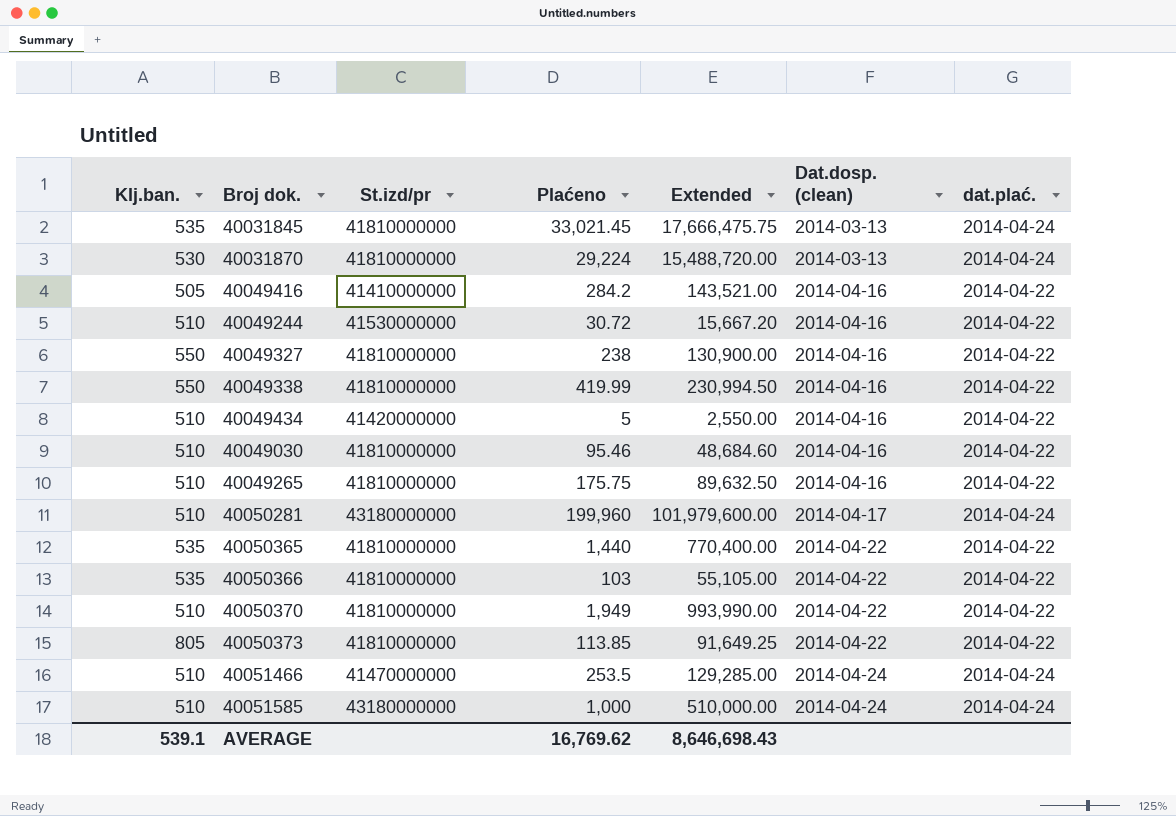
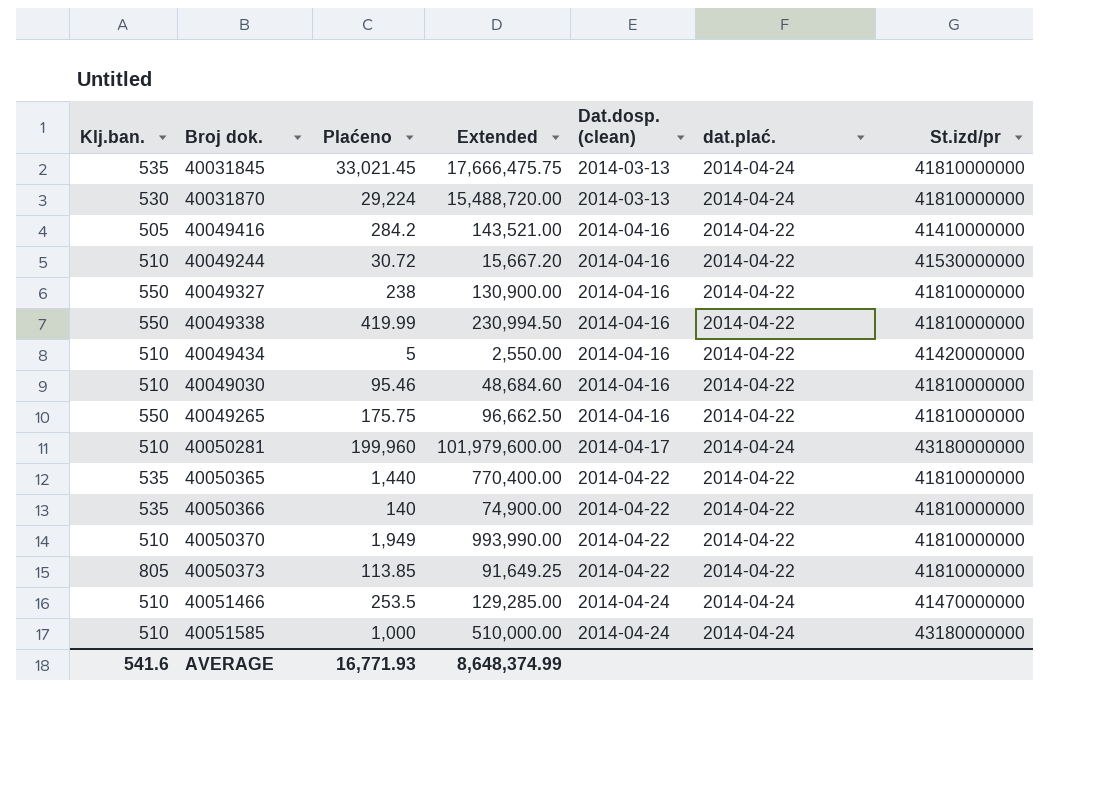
column St.izd/pr | position: 3 -> 7
40049265 | Klj.ban.: 510 -> 550
40049265 | Extended: 89,632.50 -> 96,662.50
40050366 | Plaćeno: 103 -> 140
40050366 | Extended: 55,105.00 -> 74,900.00
AVERAGE | Klj.ban.: 539.1 -> 541.6
AVERAGE | Plaćeno: 16,769.62 -> 16,771.93
AVERAGE | Extended: 8,646,698.43 -> 8,648,374.99

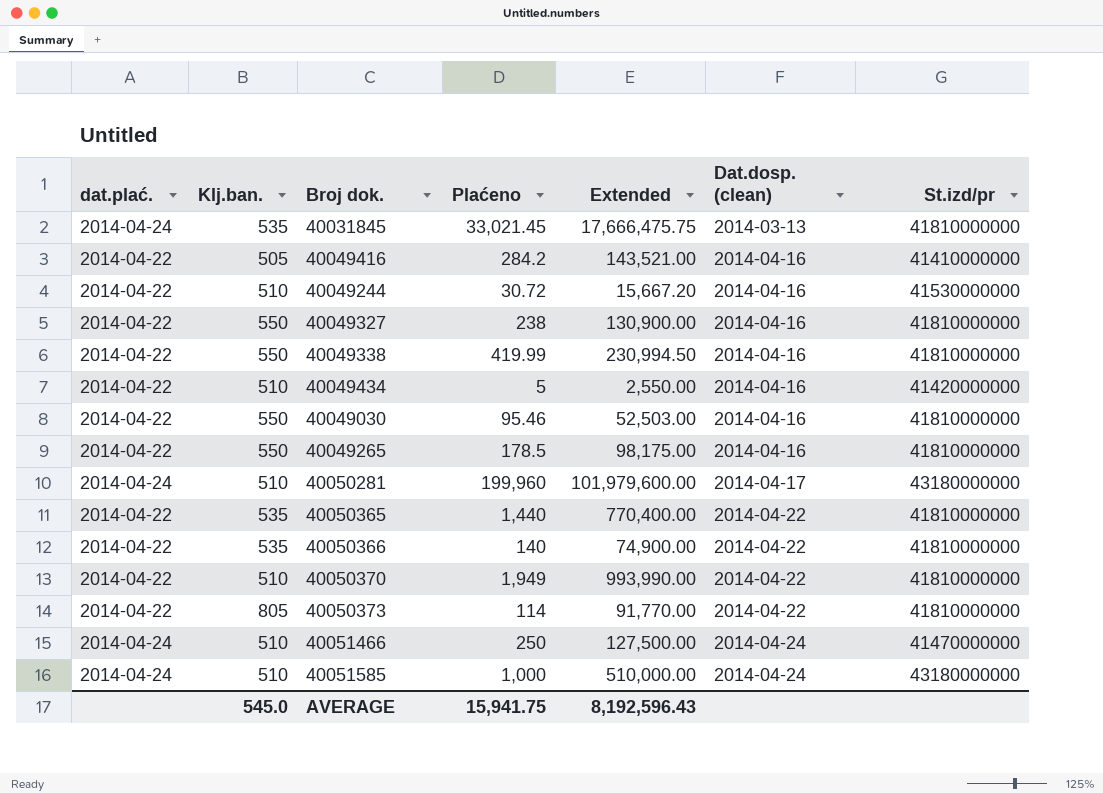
column dat.plać. | position: 6 -> 1
row 40031870: 530 | 29,224 | 15,488,720.00 | 2014-03-13 | 2014-04-24 | 41810000000 -> none
40049030 | Klj.ban.: 510 -> 550
40049030 | Extended: 48,684.60 -> 52,503.00
40049265 | Plaćeno: 175.75 -> 178.5
40049265 | Extended: 96,662.50 -> 98,175.00
40050373 | Plaćeno: 113.85 -> 114
40050373 | Extended: 91,649.25 -> 91,770.00
40051466 | Plaćeno: 253.5 -> 250
40051466 | Extended: 129,285.00 -> 127,500.00
AVERAGE | Klj.ban.: 541.6 -> 545.0
AVERAGE | Plaćeno: 16,771.93 -> 15,941.75
AVERAGE | Extended: 8,648,374.99 -> 8,192,596.43

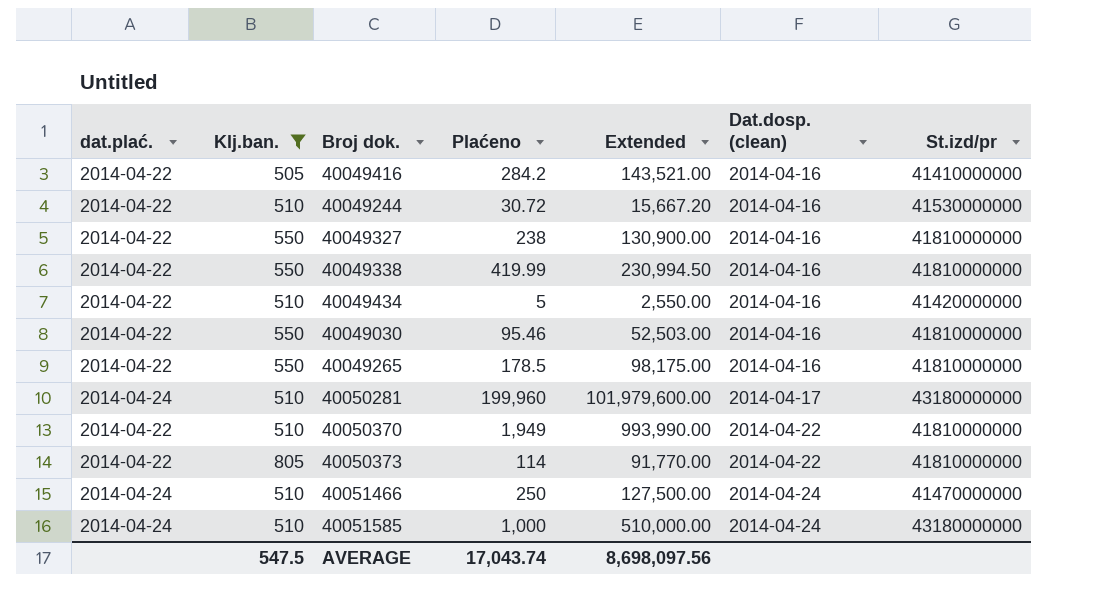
filter: none -> Klj.ban. != 535
AVERAGE | Klj.ban.: 545.0 -> 547.5
AVERAGE | Plaćeno: 15,941.75 -> 17,043.74
AVERAGE | Extended: 8,192,596.43 -> 8,698,097.56

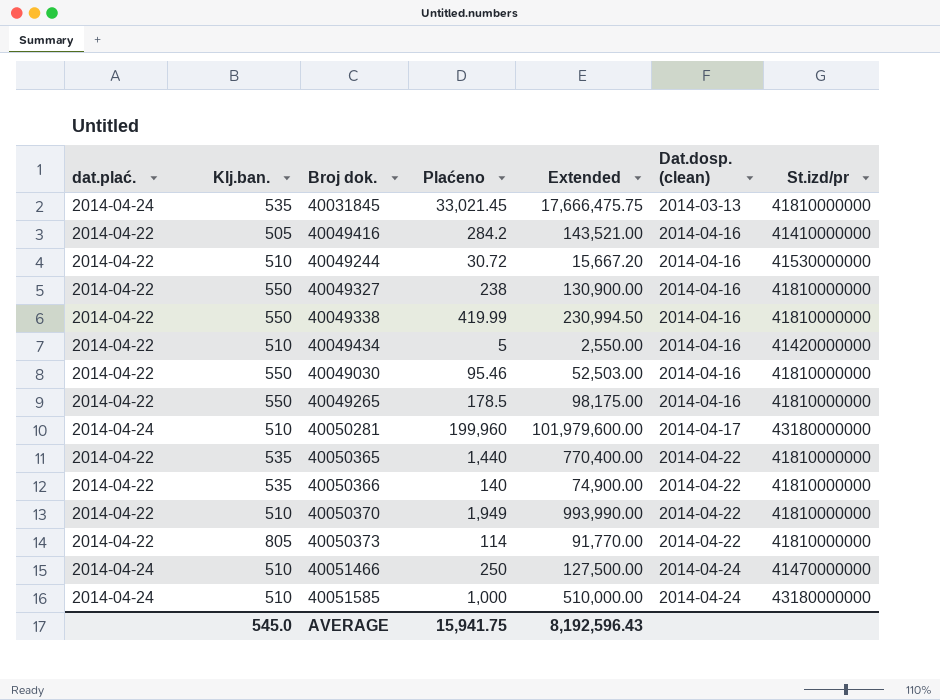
filter: Klj.ban. != 535 -> none
AVERAGE | Klj.ban.: 547.5 -> 545.0
AVERAGE | Plaćeno: 17,043.74 -> 15,941.75
AVERAGE | Extended: 8,698,097.56 -> 8,192,596.43

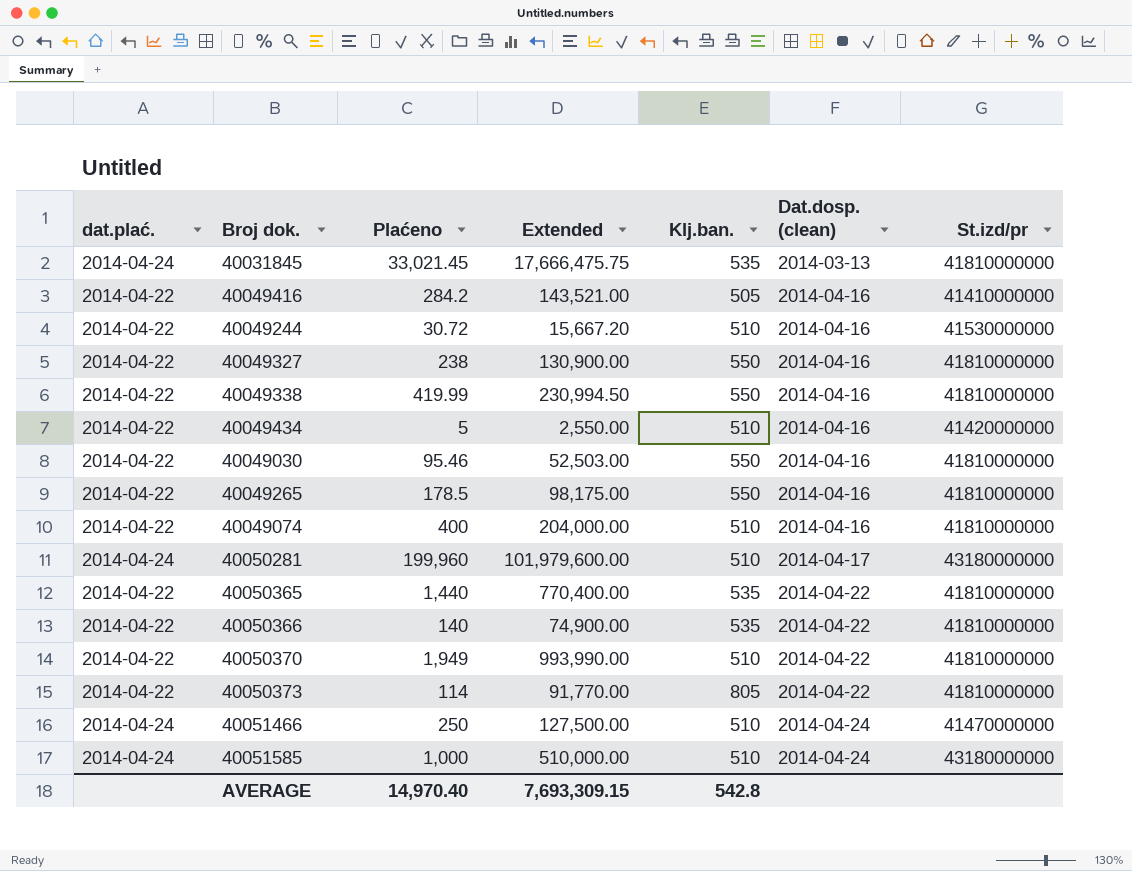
column Klj.ban. | position: 2 -> 5
row 40049074: none -> 2014-04-22 | 400 | 204,000.00 | 510 | 2014-04-16 | 41810000000
AVERAGE | Plaćeno: 15,941.75 -> 14,970.40
AVERAGE | Extended: 8,192,596.43 -> 7,693,309.15
AVERAGE | Klj.ban.: 545.0 -> 542.8

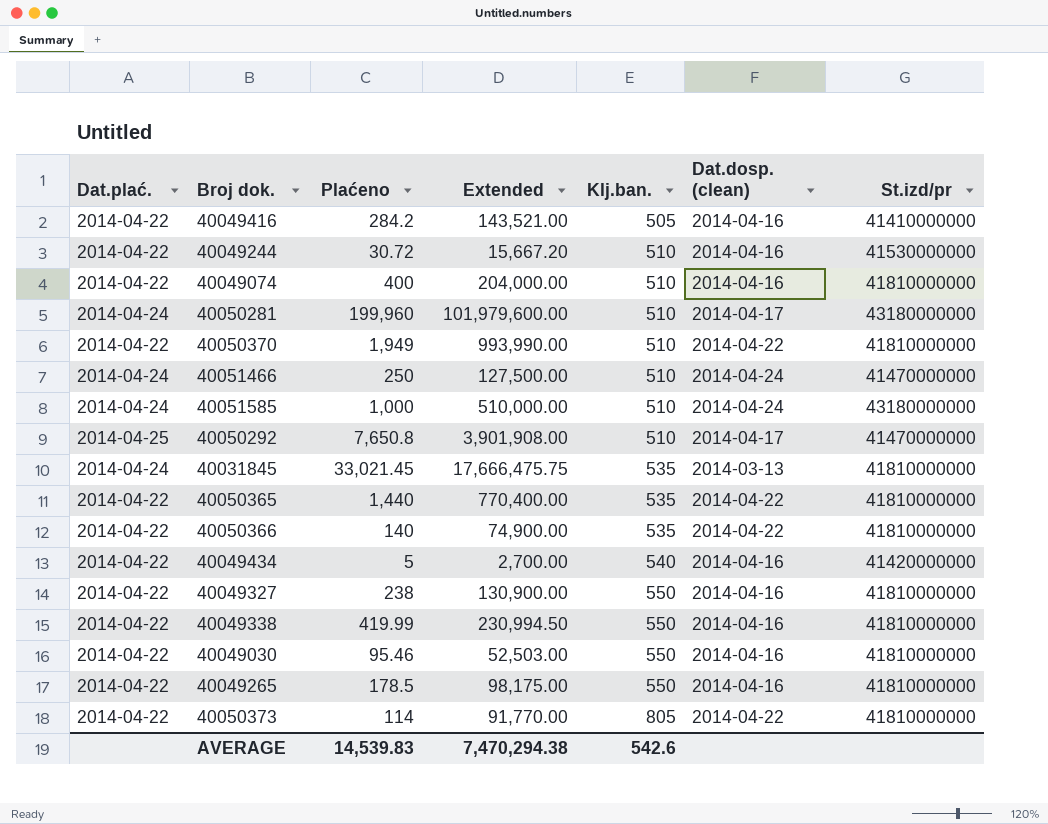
row order: Dat.dosp. (clean) ascending -> Klj.ban. ascending
column name: dat.plać. -> Dat.plać.
row 40050292: none -> 2014-04-25 | 7,650.8 | 3,901,908.00 | 510 | 2014-04-17 | 41470000000
40049434 | Extended: 2,550.00 -> 2,700.00
40049434 | Klj.ban.: 510 -> 540
AVERAGE | Plaćeno: 14,970.40 -> 14,539.83
AVERAGE | Extended: 7,693,309.15 -> 7,470,294.38
AVERAGE | Klj.ban.: 542.8 -> 542.6

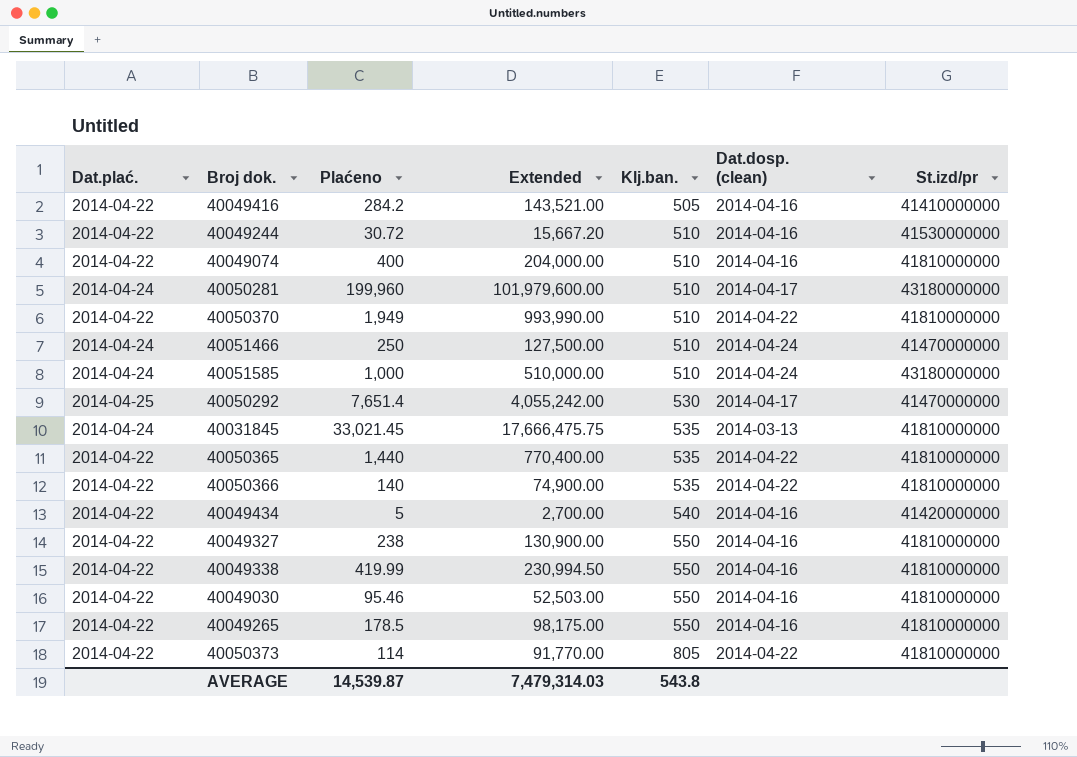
40050292 | Plaćeno: 7,650.8 -> 7,651.4
40050292 | Extended: 3,901,908.00 -> 4,055,242.00
40050292 | Klj.ban.: 510 -> 530
AVERAGE | Plaćeno: 14,539.83 -> 14,539.87
AVERAGE | Extended: 7,470,294.38 -> 7,479,314.03
AVERAGE | Klj.ban.: 542.6 -> 543.8

